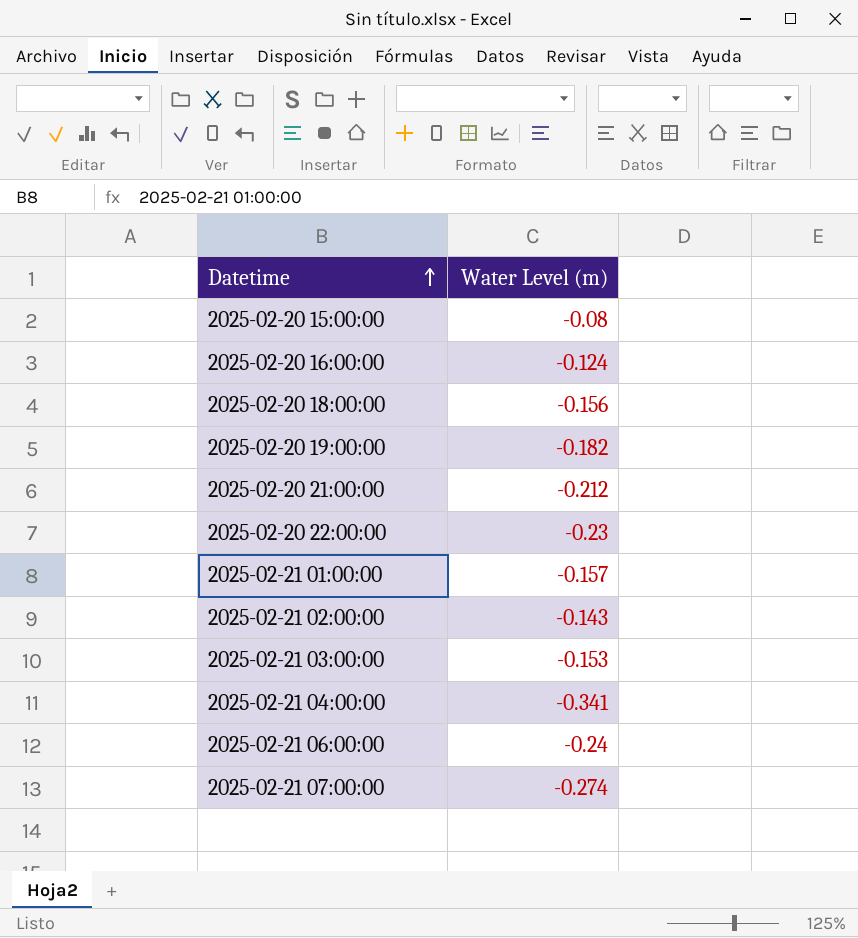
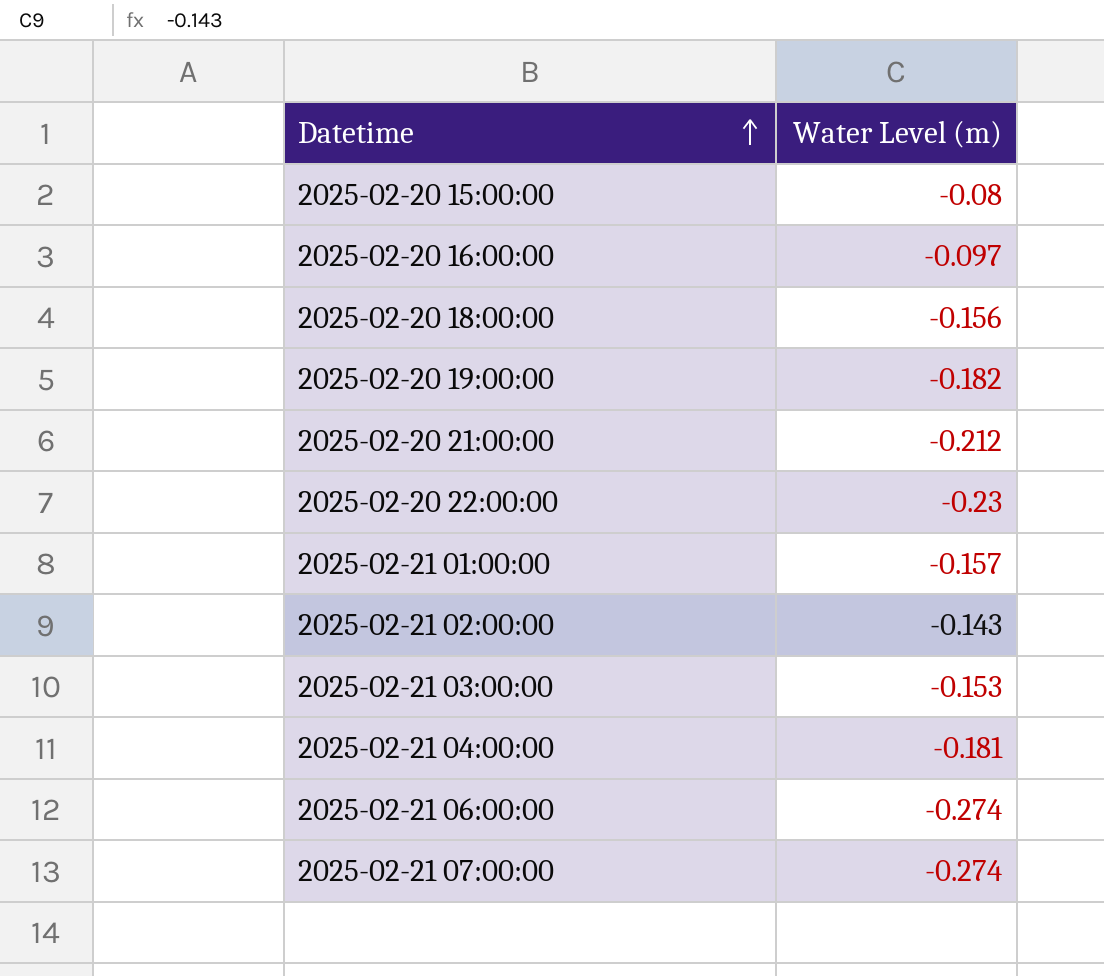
2025-02-20 16:00:00 | Water Level (m): -0.124 -> -0.097
2025-02-21 04:00:00 | Water Level (m): -0.341 -> -0.181
2025-02-21 06:00:00 | Water Level (m): -0.24 -> -0.274

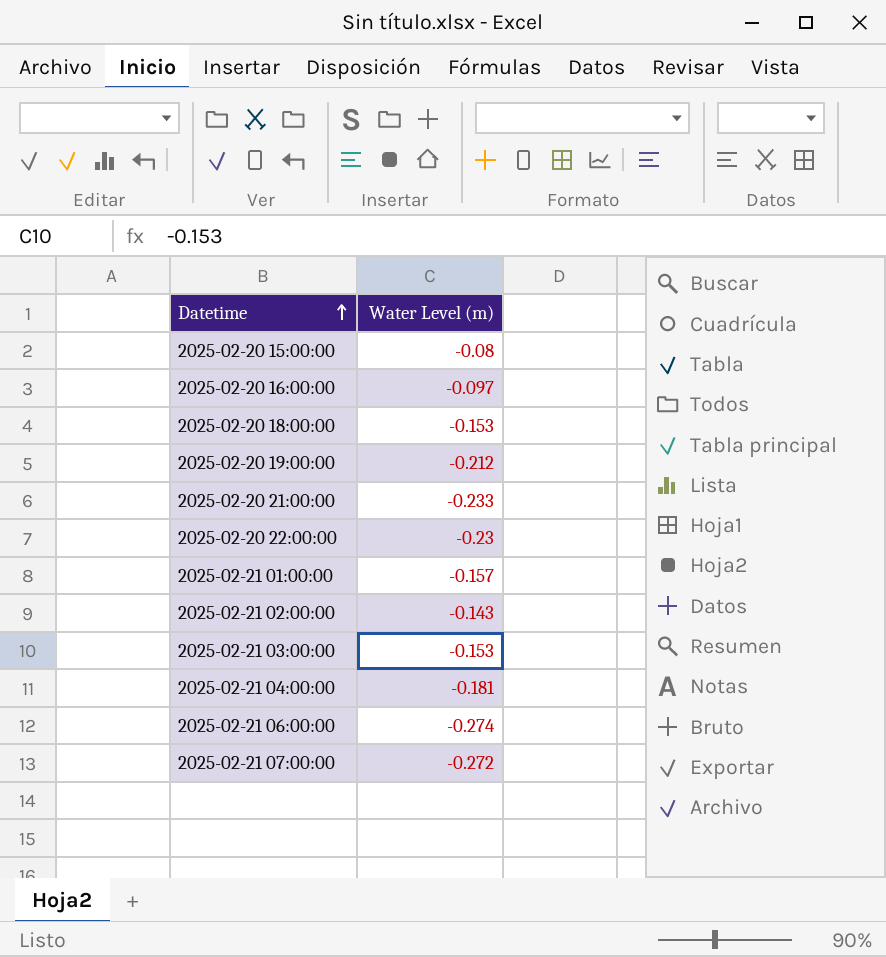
2025-02-20 18:00:00 | Water Level (m): -0.156 -> -0.153
2025-02-20 19:00:00 | Water Level (m): -0.182 -> -0.212
2025-02-20 21:00:00 | Water Level (m): -0.212 -> -0.233
2025-02-21 07:00:00 | Water Level (m): -0.274 -> -0.272

